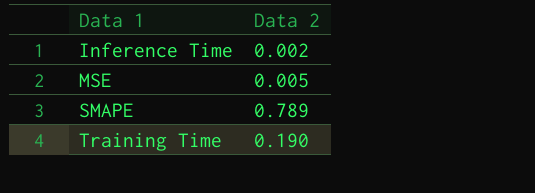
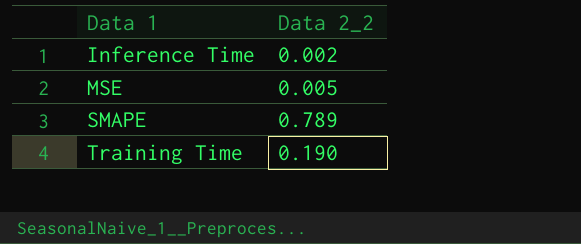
column name: Data 2 -> Data 2_2

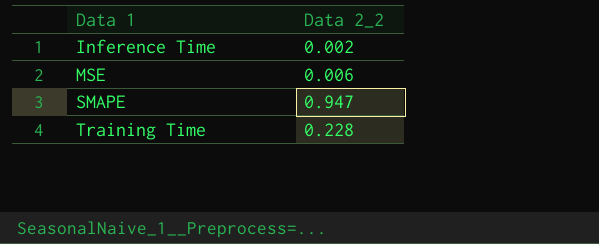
MSE | Data 2_2: 0.005 -> 0.006
SMAPE | Data 2_2: 0.789 -> 0.947
Training Time | Data 2_2: 0.190 -> 0.228

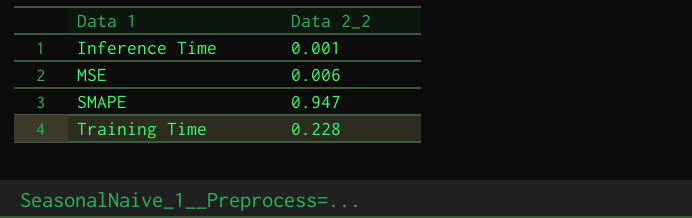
Inference Time | Data 2_2: 0.002 -> 0.001

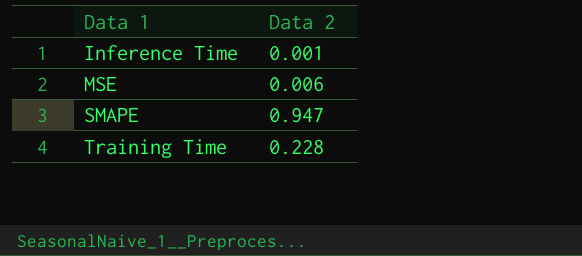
column name: Data 2_2 -> Data 2

